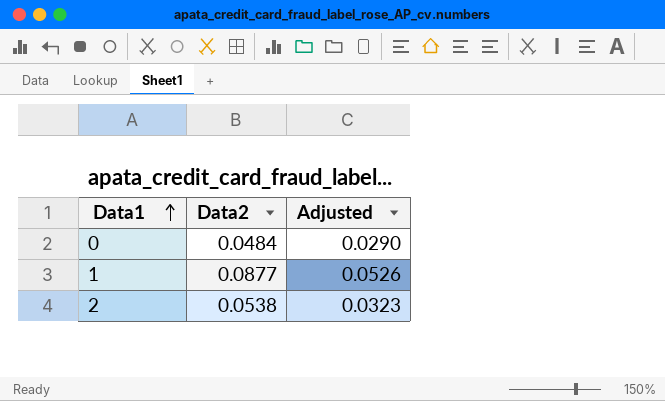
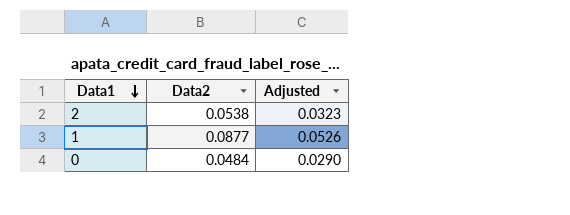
row order: Data1 ascending -> Data1 descending

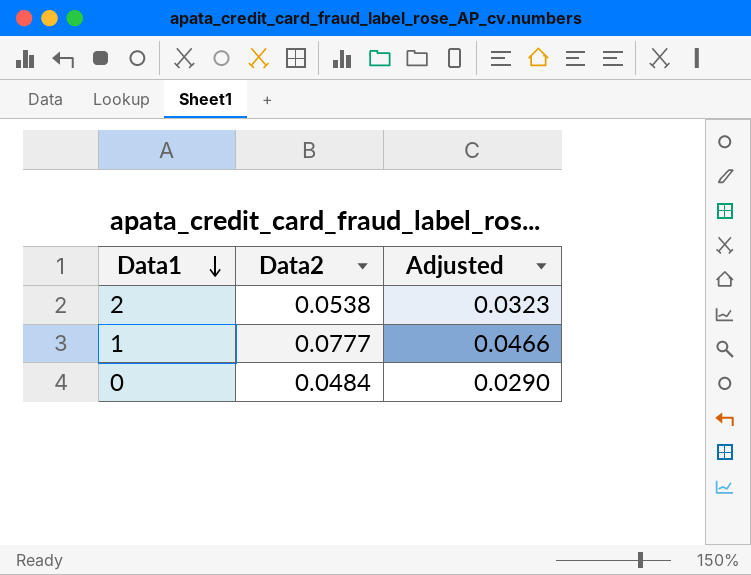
1 | Data2: 0.0877 -> 0.0777
1 | Adjusted: 0.0526 -> 0.0466

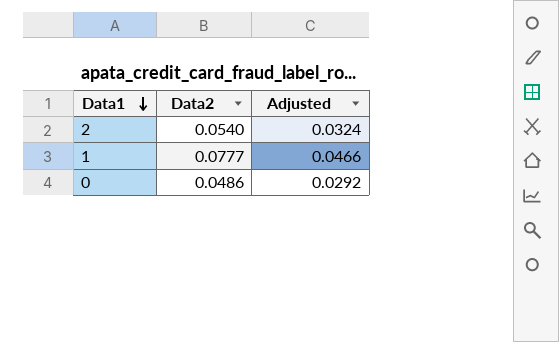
2 | Data2: 0.0538 -> 0.0540
2 | Adjusted: 0.0323 -> 0.0324
0 | Data2: 0.0484 -> 0.0486
0 | Adjusted: 0.0290 -> 0.0292

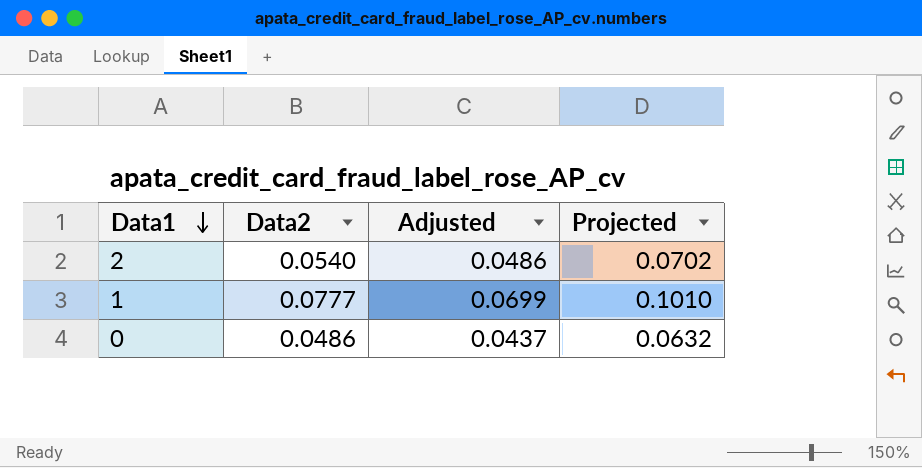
column Adjusted | formula: [Data2] * 0.6 -> [Data2] * 0.9
column Projected | formula: none -> [Data2] * 1.3

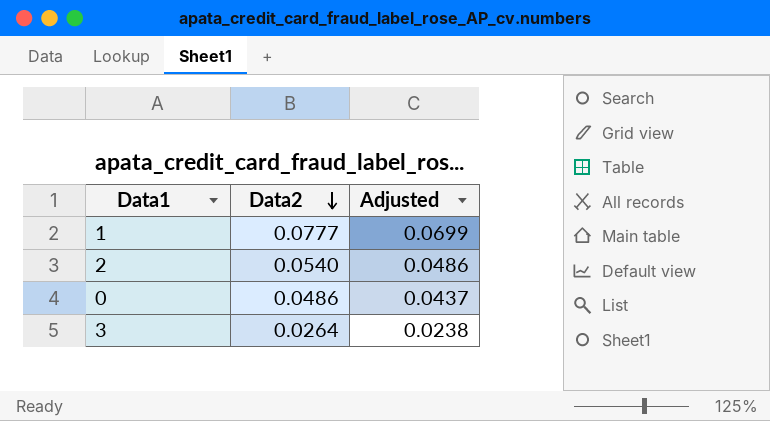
row order: Data1 descending -> Data2 descending
column Projected | formula: [Data2] * 1.3 -> none
row 3: none -> 0.0264 | 0.0238

